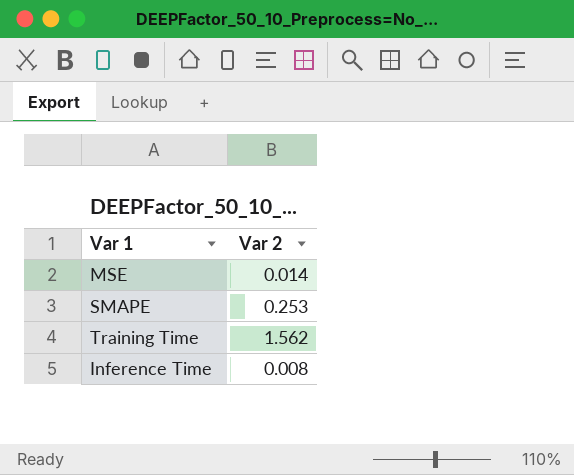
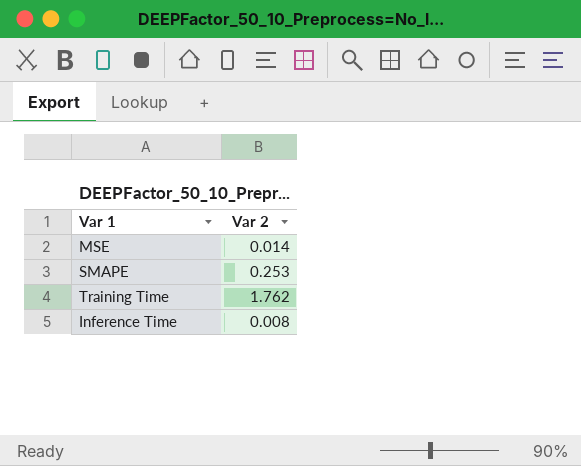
Training Time | Var 2: 1.562 -> 1.762

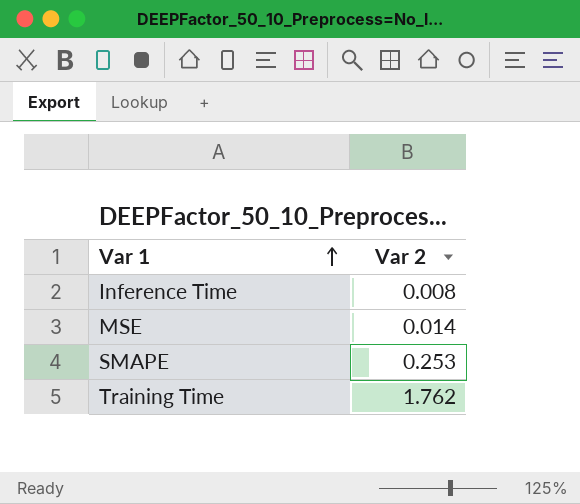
row order: none -> Var 1 ascending

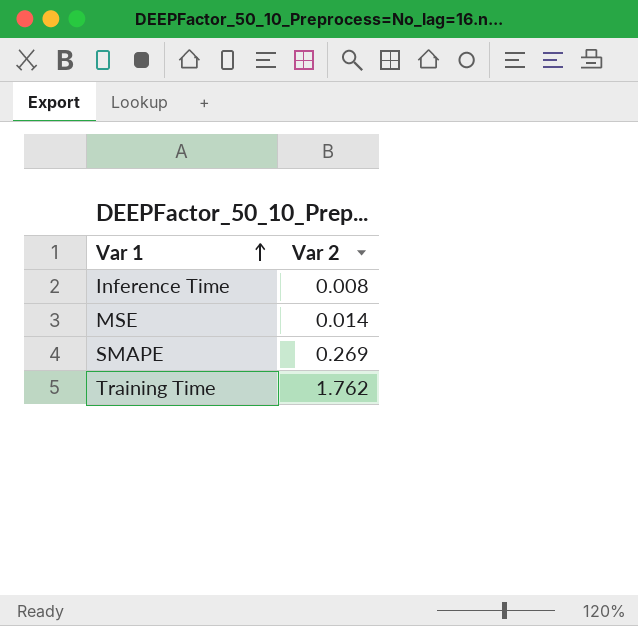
SMAPE | Var 2: 0.253 -> 0.269

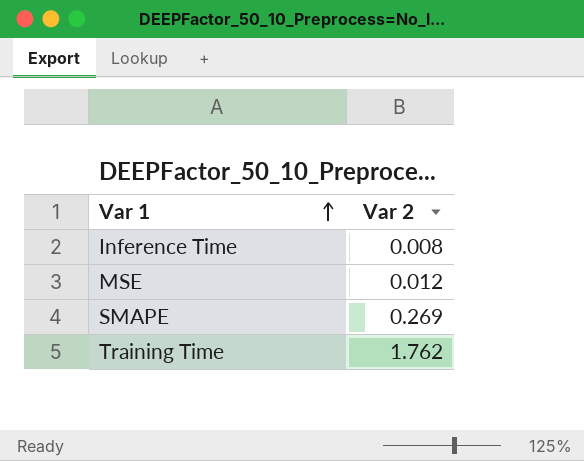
MSE | Var 2: 0.014 -> 0.012

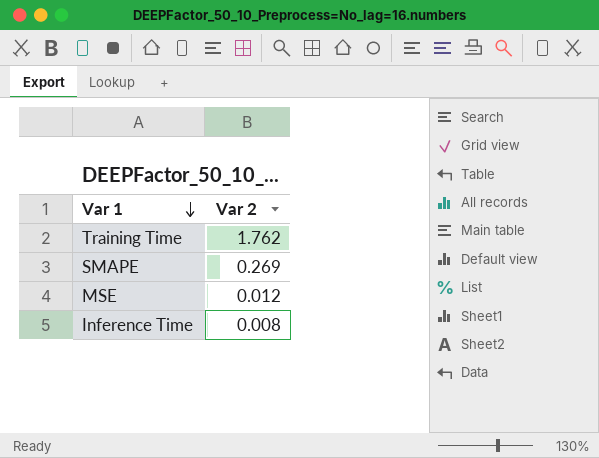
row order: Var 1 ascending -> Var 1 descending

